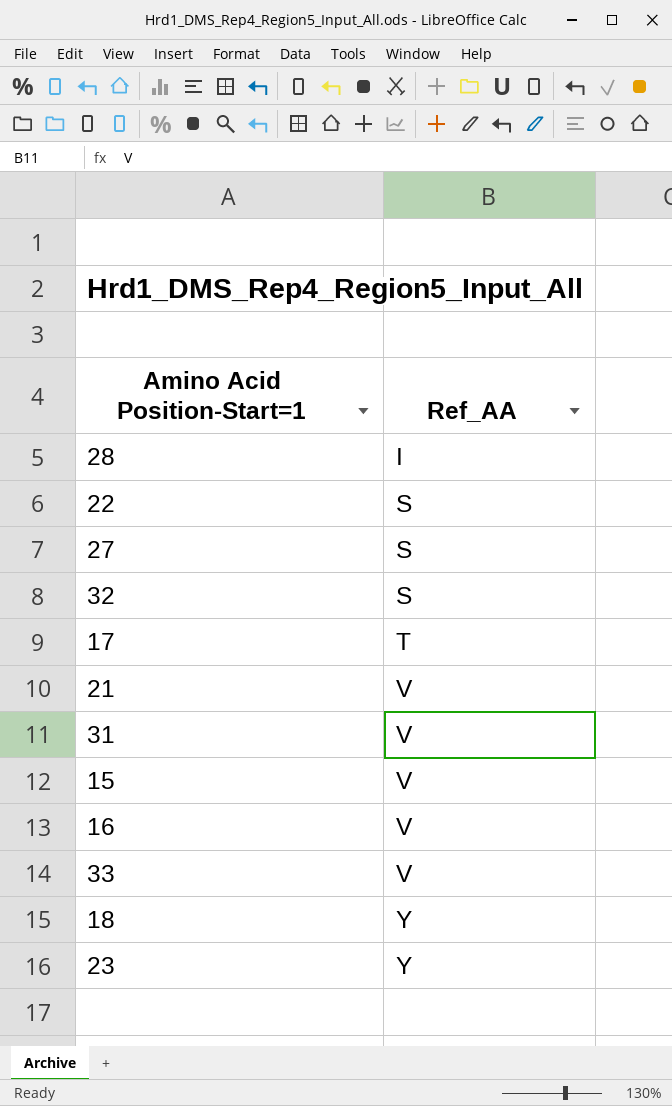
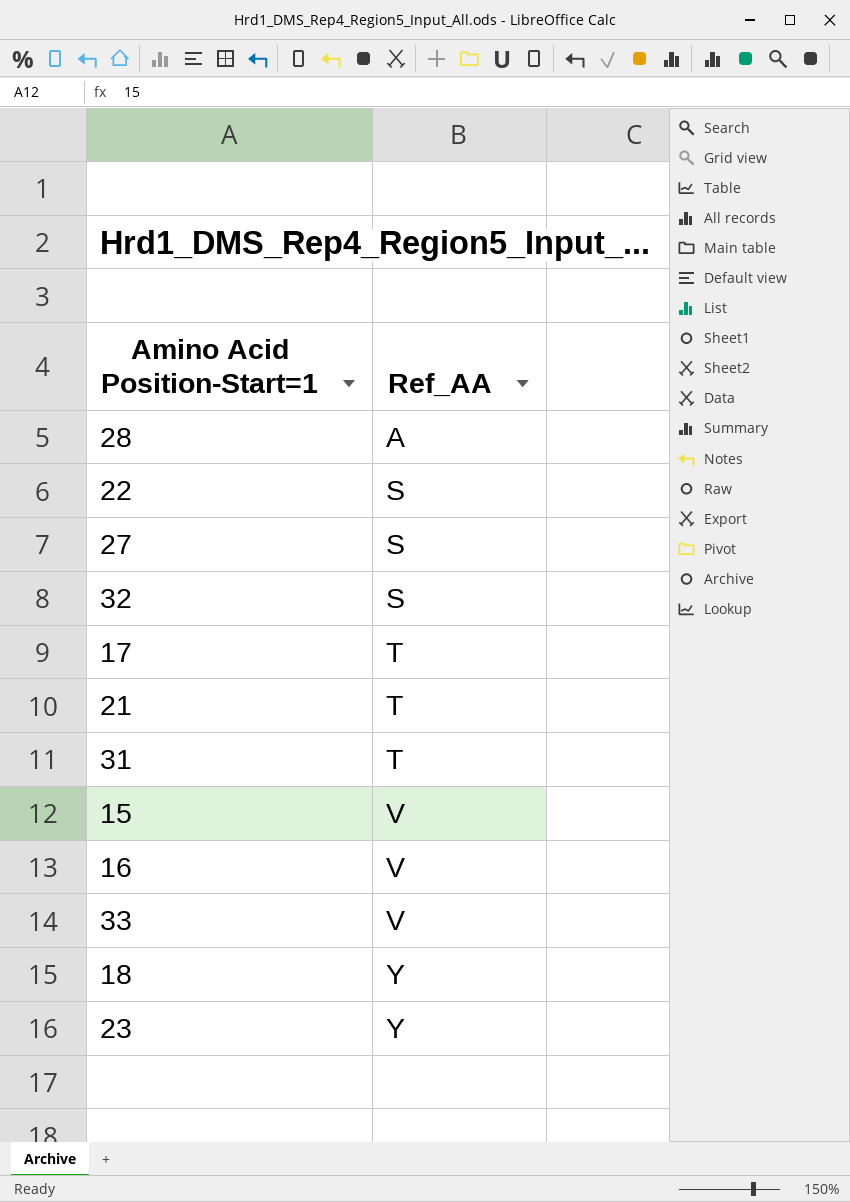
28 | Ref_AA: I -> A
21 | Ref_AA: V -> T
31 | Ref_AA: V -> T

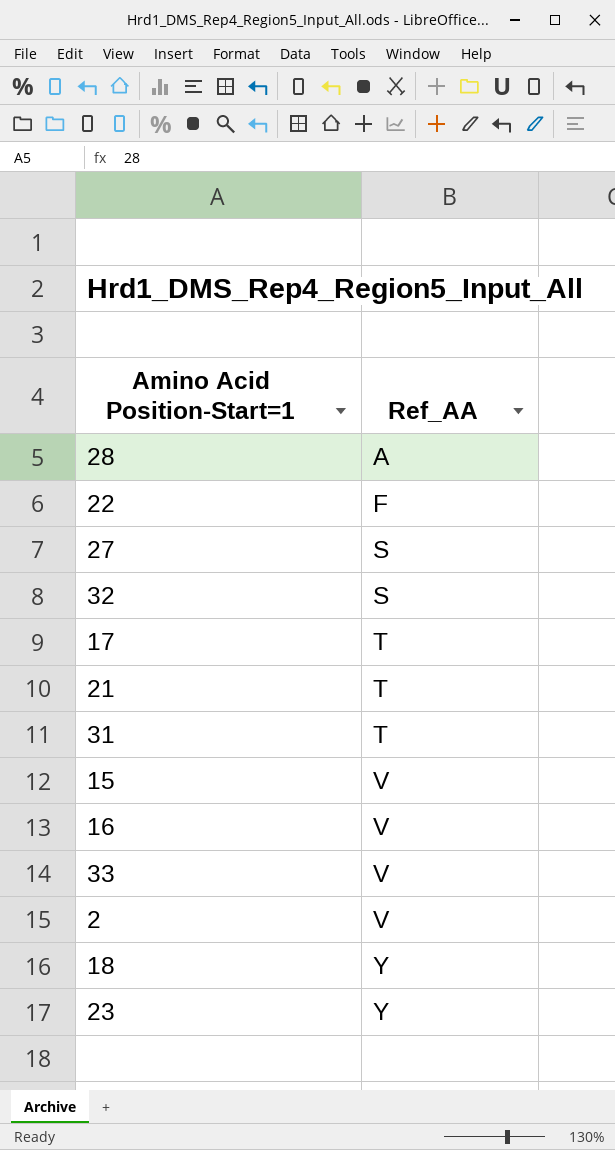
22 | Ref_AA: S -> F
row 2: none -> V

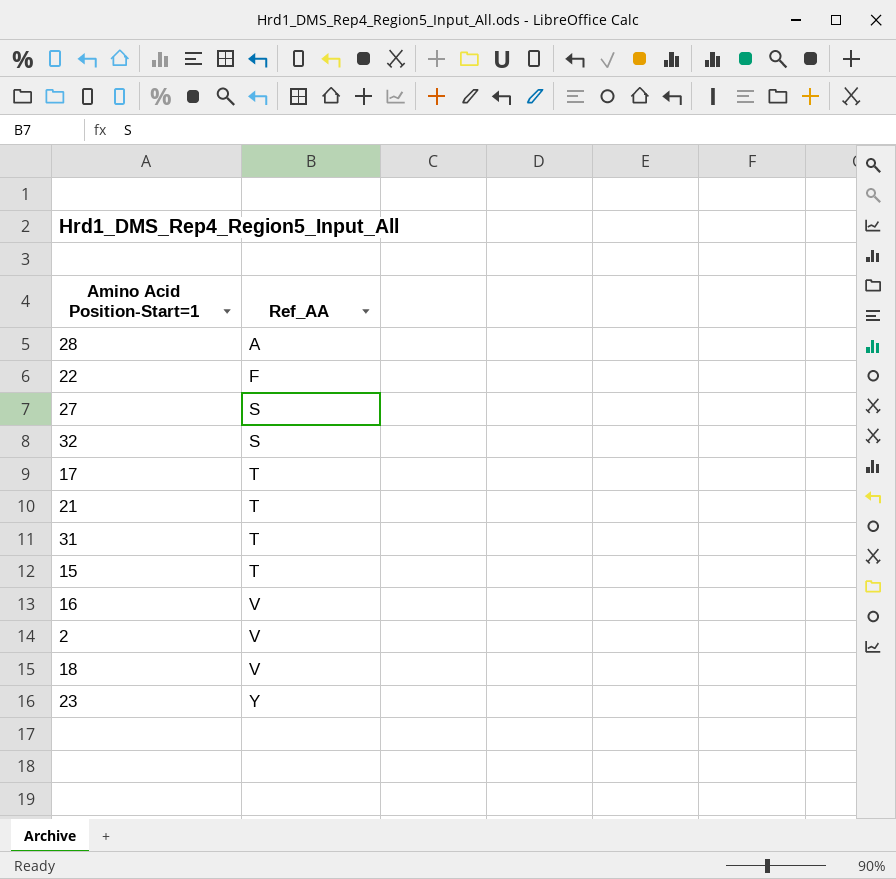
row 33: V -> none
15 | Ref_AA: V -> T
18 | Ref_AA: Y -> V

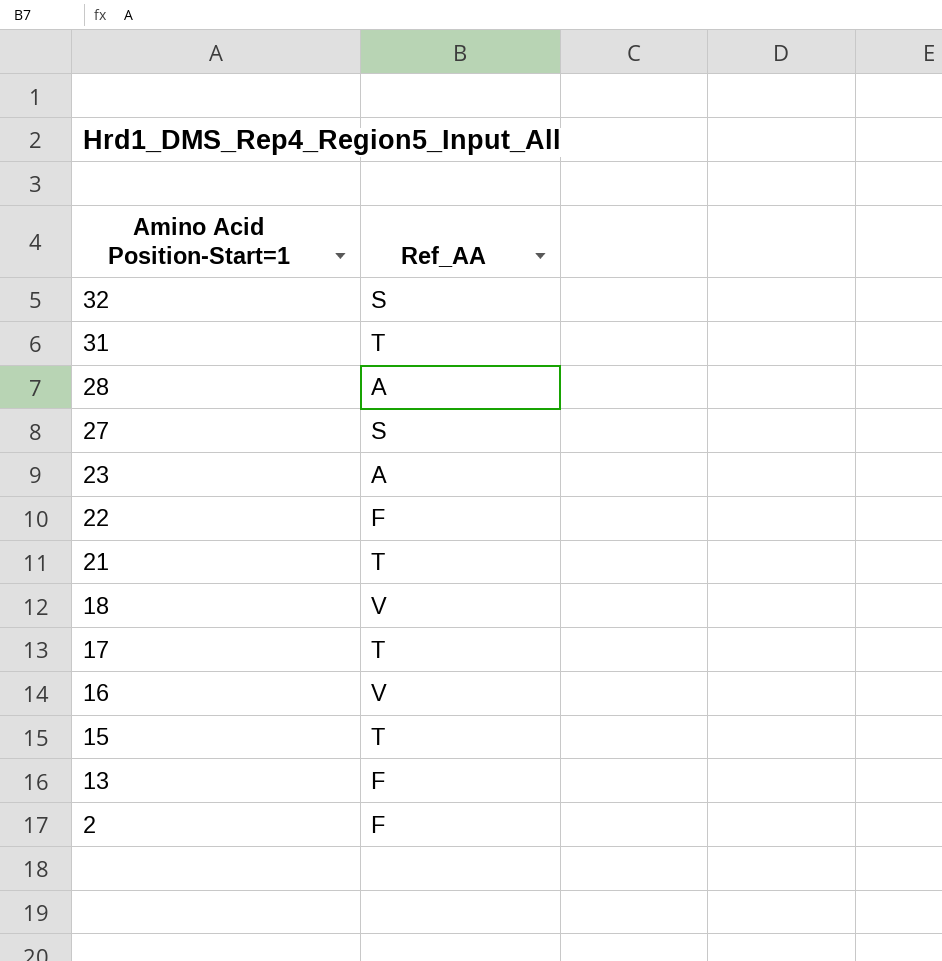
row order: Ref_AA ascending -> Amino Acid Position-Start=1 descending
23 | Ref_AA: Y -> A
row 13: none -> F
2 | Ref_AA: V -> F

